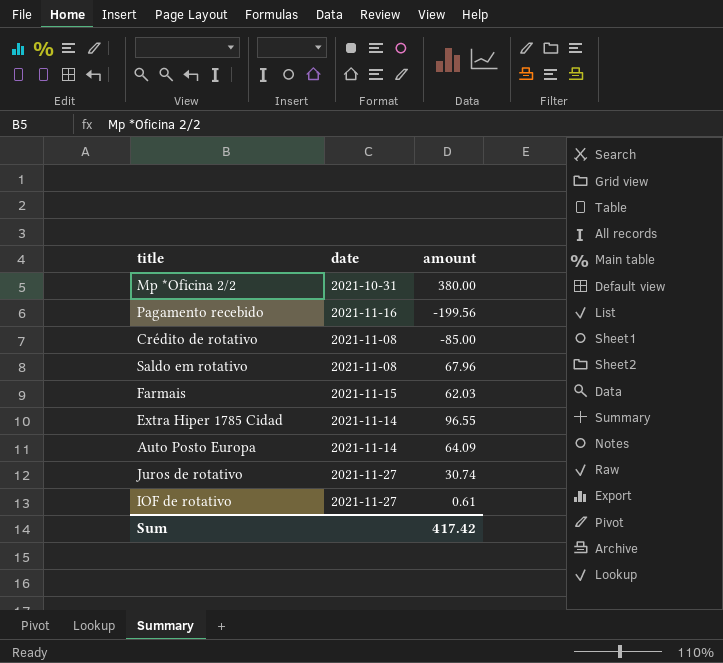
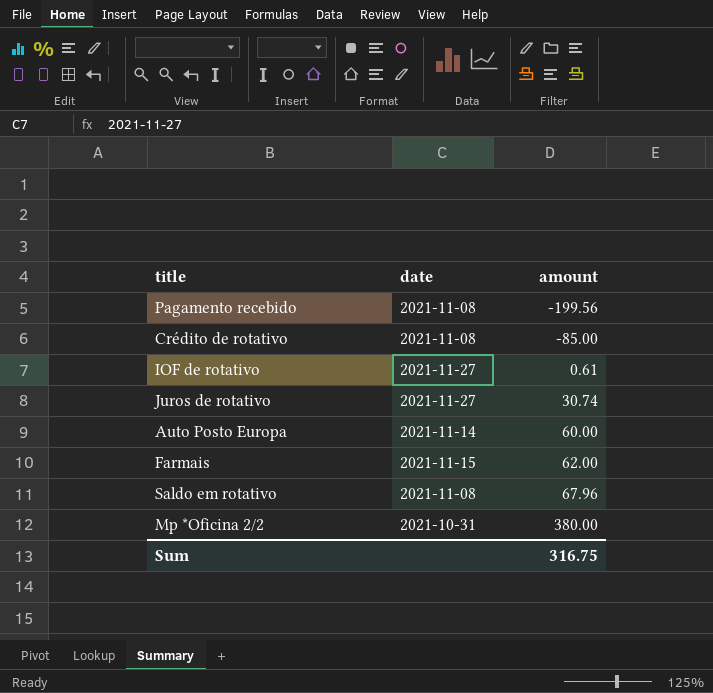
row order: none -> amount ascending
row Extra Hiper 1785 Cidad: 2021-11-14 | 96.55 -> none
Pagamento recebido | date: 2021-11-16 -> 2021-11-08
Auto Posto Europa | amount: 64.09 -> 60.00
Farmais | amount: 62.03 -> 62.00
Sum | amount: 417.42 -> 316.75

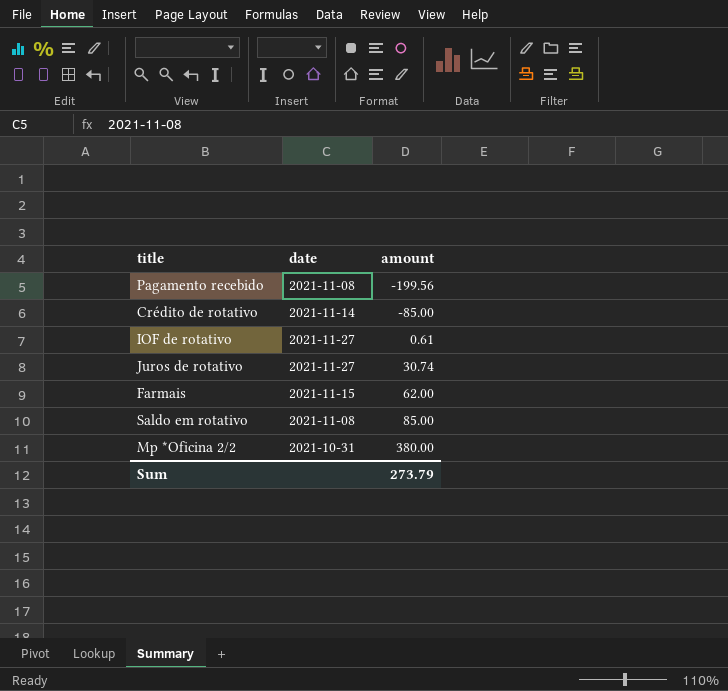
row Auto Posto Europa: 2021-11-14 | 60.00 -> none
Crédito de rotativo | date: 2021-11-08 -> 2021-11-14
Saldo em rotativo | amount: 67.96 -> 85.00
Sum | amount: 316.75 -> 273.79

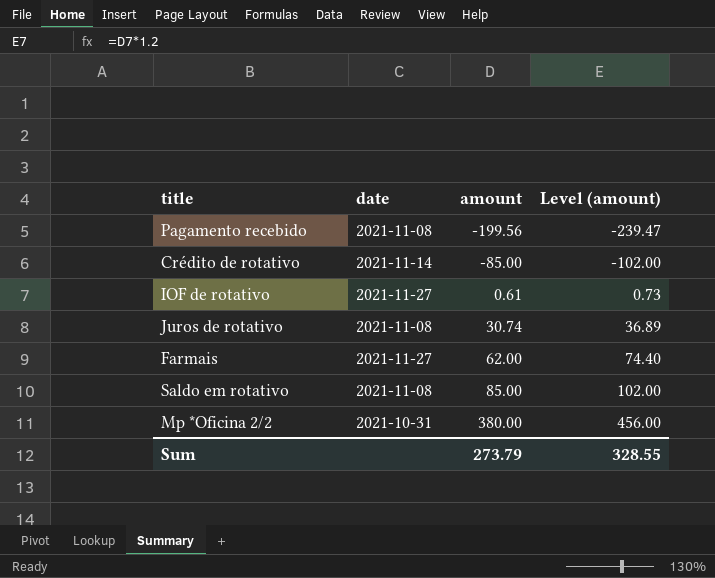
column Level (amount) | formula: none -> [amount] * 1.2
Juros de rotativo | date: 2021-11-27 -> 2021-11-08
Farmais | date: 2021-11-15 -> 2021-11-27

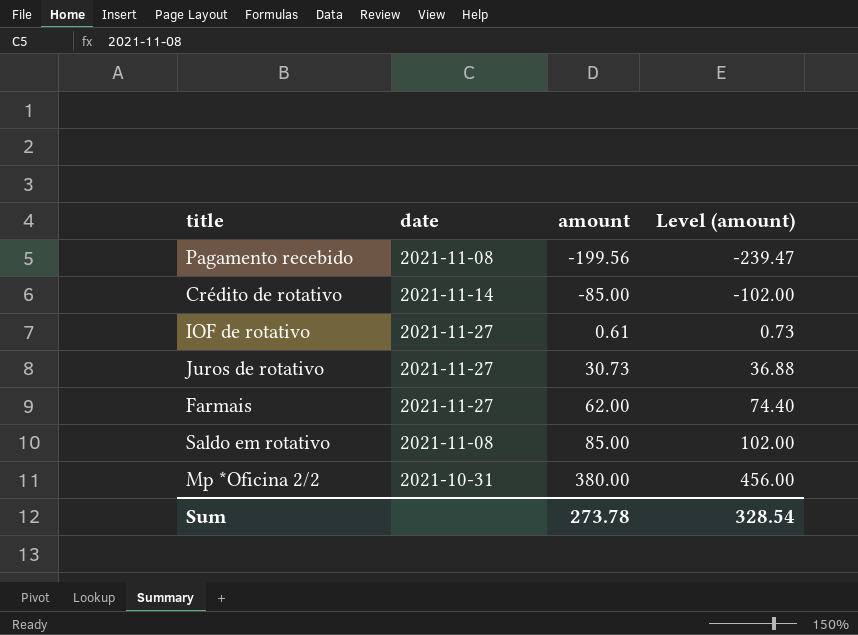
Juros de rotativo | date: 2021-11-08 -> 2021-11-27
Juros de rotativo | amount: 30.74 -> 30.73
Juros de rotativo | Level (amount): 36.89 -> 36.88
Sum | amount: 273.79 -> 273.78
Sum | Level (amount): 328.55 -> 328.54

